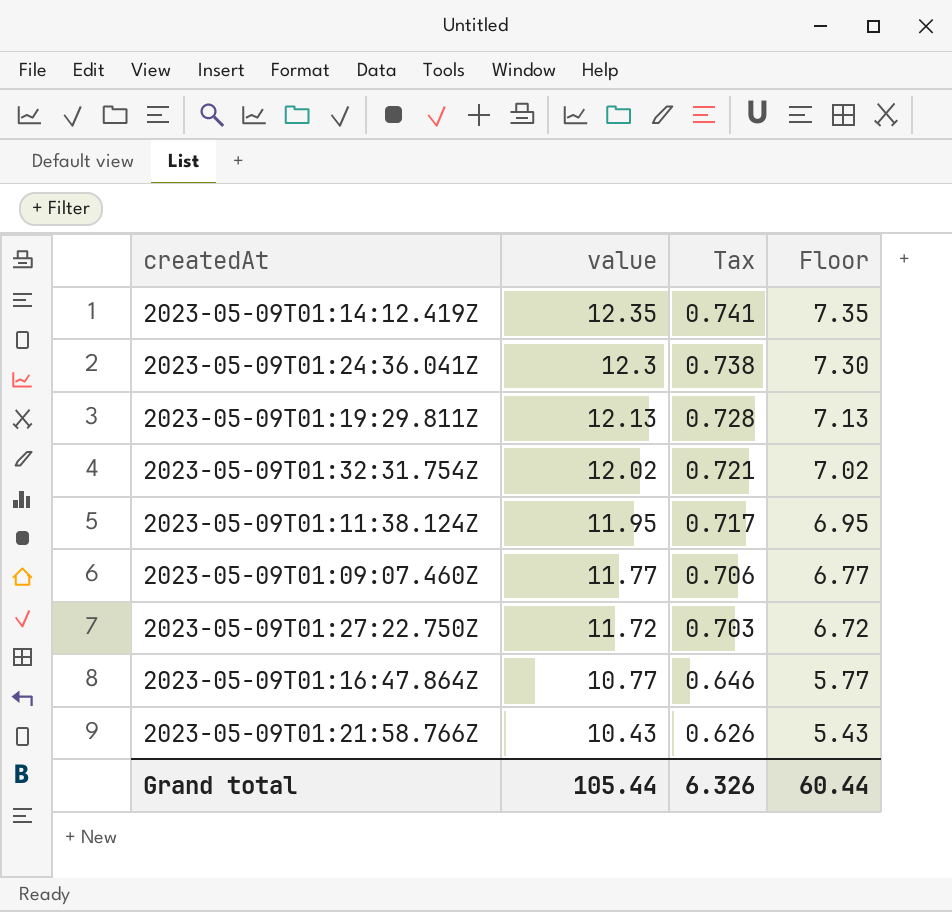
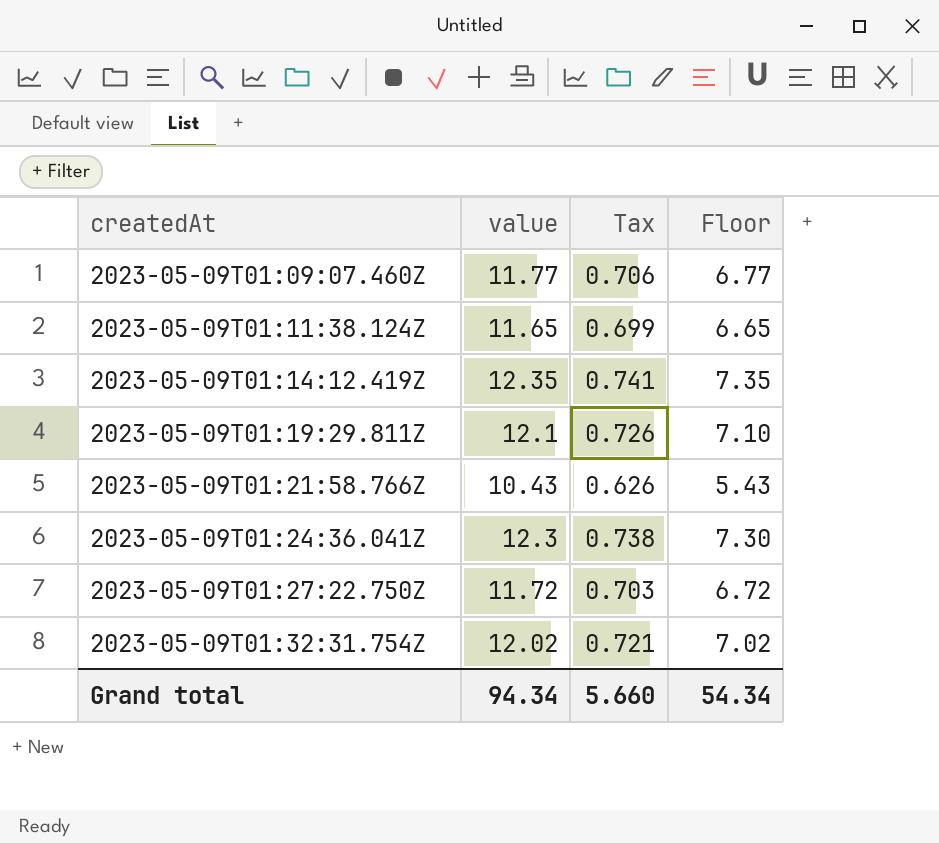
row order: value descending -> createdAt ascending
row 2023-05-09T01:16:47.864Z: 10.77 | 0.646 | 5.77 -> none
2023-05-09T01:11:38.124Z | value: 11.95 -> 11.65
2023-05-09T01:11:38.124Z | Tax: 0.717 -> 0.699
2023-05-09T01:11:38.124Z | Floor: 6.95 -> 6.65
2023-05-09T01:19:29.811Z | value: 12.13 -> 12.1
2023-05-09T01:19:29.811Z | Tax: 0.728 -> 0.726
2023-05-09T01:19:29.811Z | Floor: 7.13 -> 7.10
Grand total | value: 105.44 -> 94.34
Grand total | Tax: 6.326 -> 5.660
Grand total | Floor: 60.44 -> 54.34

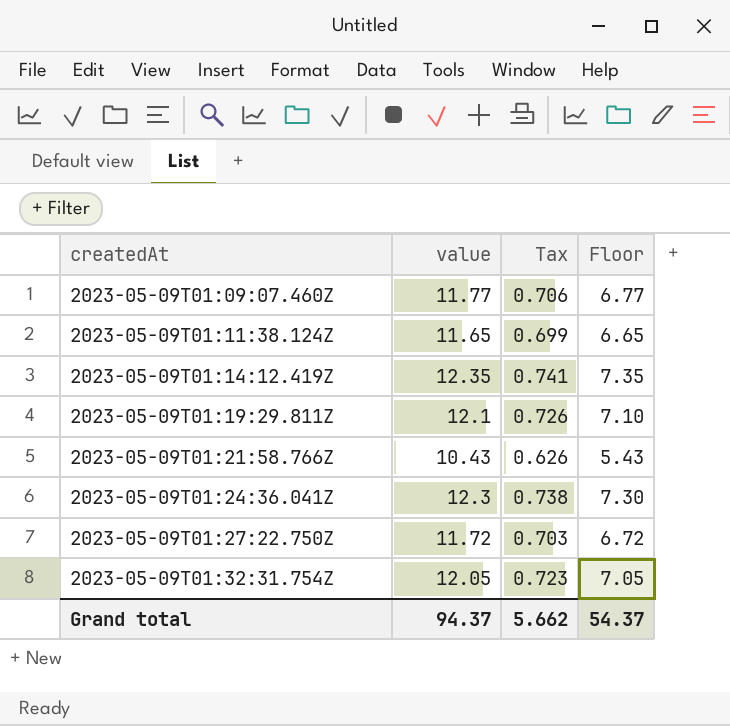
2023-05-09T01:32:31.754Z | value: 12.02 -> 12.05
2023-05-09T01:32:31.754Z | Tax: 0.721 -> 0.723
2023-05-09T01:32:31.754Z | Floor: 7.02 -> 7.05
Grand total | value: 94.34 -> 94.37
Grand total | Tax: 5.660 -> 5.662
Grand total | Floor: 54.34 -> 54.37

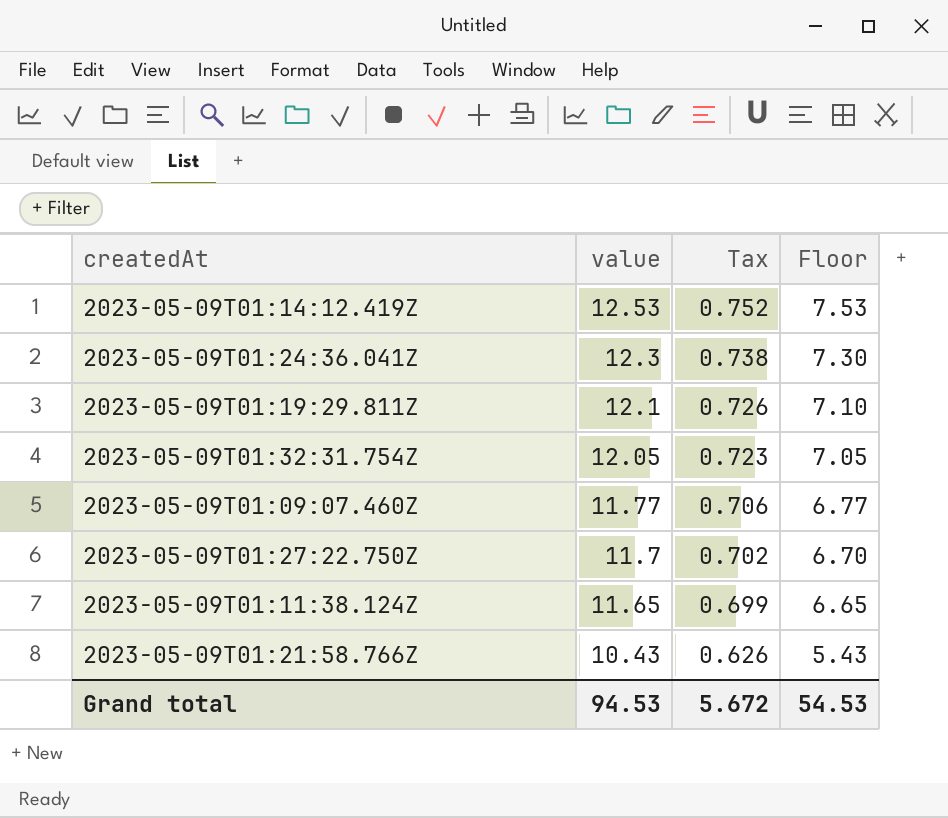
row order: createdAt ascending -> value descending
2023-05-09T01:14:12.419Z | value: 12.35 -> 12.53
2023-05-09T01:14:12.419Z | Tax: 0.741 -> 0.752
2023-05-09T01:14:12.419Z | Floor: 7.35 -> 7.53
2023-05-09T01:27:22.750Z | value: 11.72 -> 11.7
2023-05-09T01:27:22.750Z | Tax: 0.703 -> 0.702
2023-05-09T01:27:22.750Z | Floor: 6.72 -> 6.70
Grand total | value: 94.37 -> 94.53
Grand total | Tax: 5.662 -> 5.672
Grand total | Floor: 54.37 -> 54.53

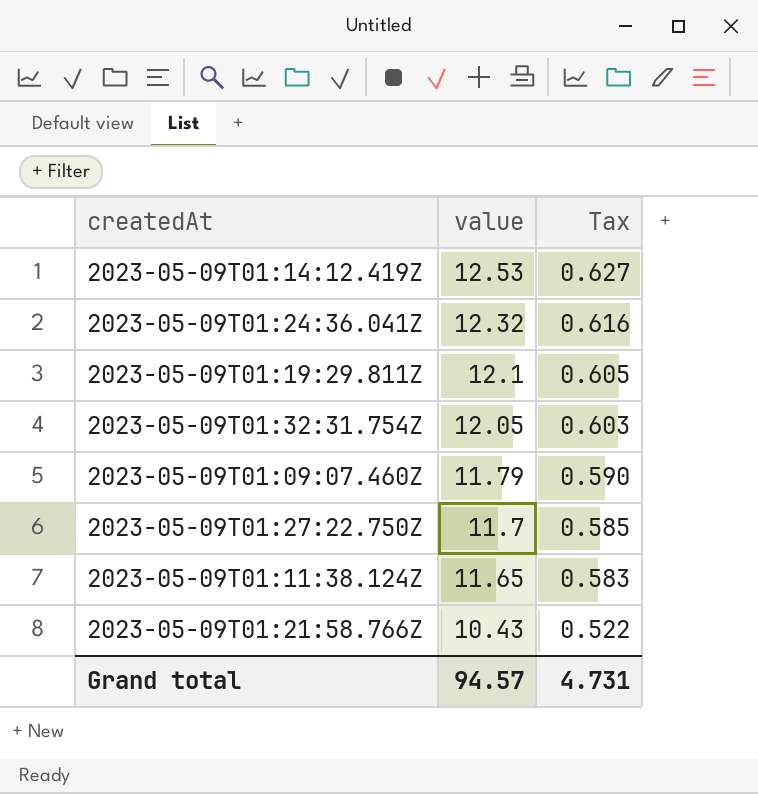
column Floor | formula: [value] - 5 -> none
column Tax | formula: [value] * 0.06 -> [value] * 0.05
2023-05-09T01:24:36.041Z | value: 12.3 -> 12.32
2023-05-09T01:09:07.460Z | value: 11.77 -> 11.79
Grand total | value: 94.53 -> 94.57
Grand total | Tax: 5.672 -> 4.731

